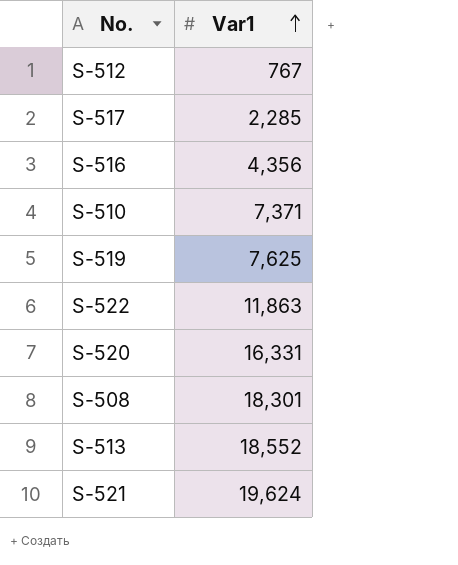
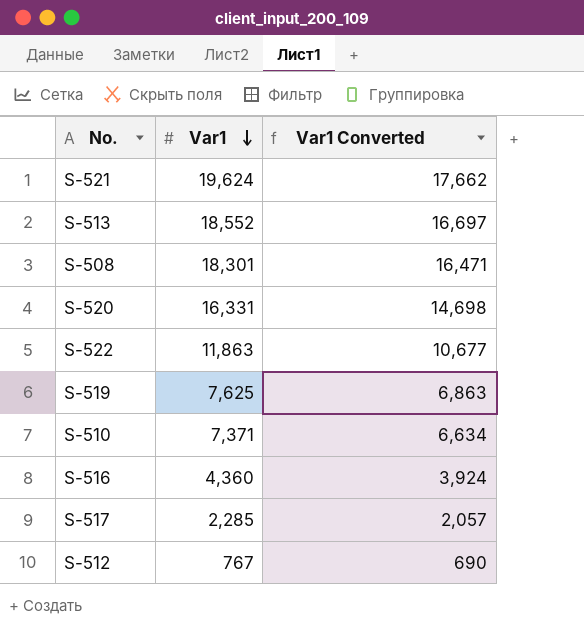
row order: Var1 ascending -> Var1 descending
column Var1 Converted | formula: none -> [Var1] * 0.9
S-516 | Var1: 4,356 -> 4,360

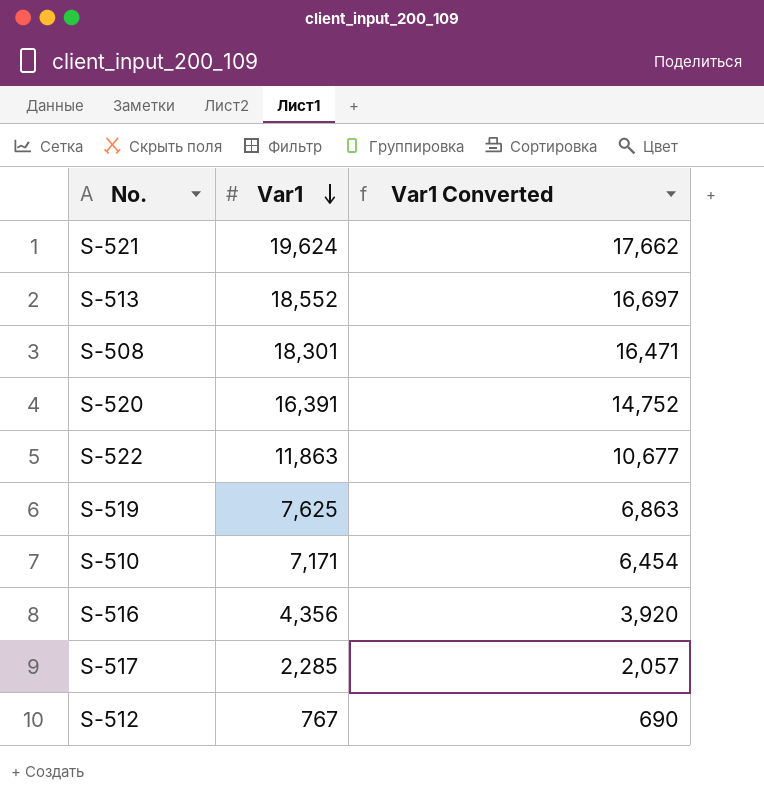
S-520 | Var1: 16,331 -> 16,391
S-520 | Var1 Converted: 14,698 -> 14,752
S-510 | Var1: 7,371 -> 7,171
S-510 | Var1 Converted: 6,634 -> 6,454
S-516 | Var1: 4,360 -> 4,356
S-516 | Var1 Converted: 3,924 -> 3,920

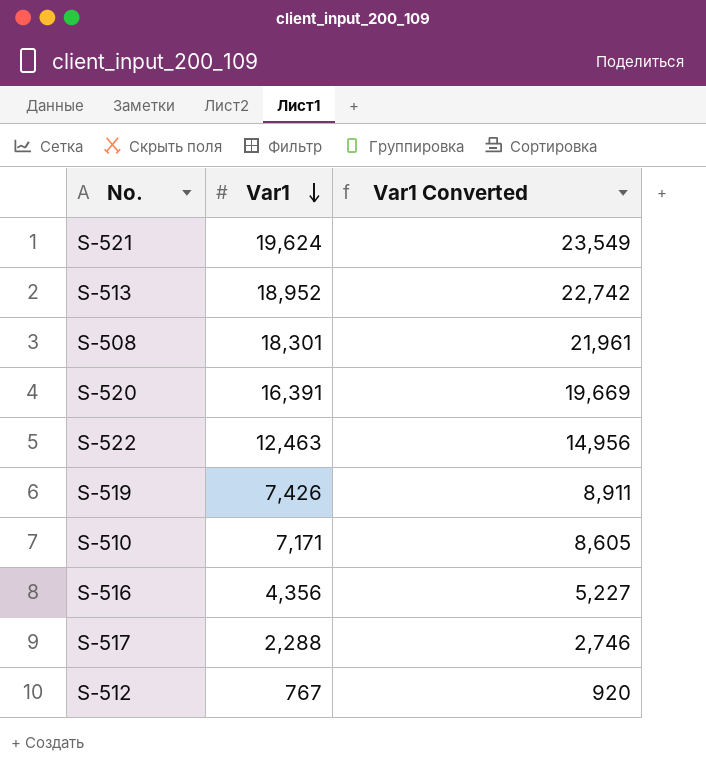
column Var1 Converted | formula: [Var1] * 0.9 -> [Var1] * 1.2
S-513 | Var1: 18,552 -> 18,952
S-522 | Var1: 11,863 -> 12,463
S-519 | Var1: 7,625 -> 7,426
S-517 | Var1: 2,285 -> 2,288

